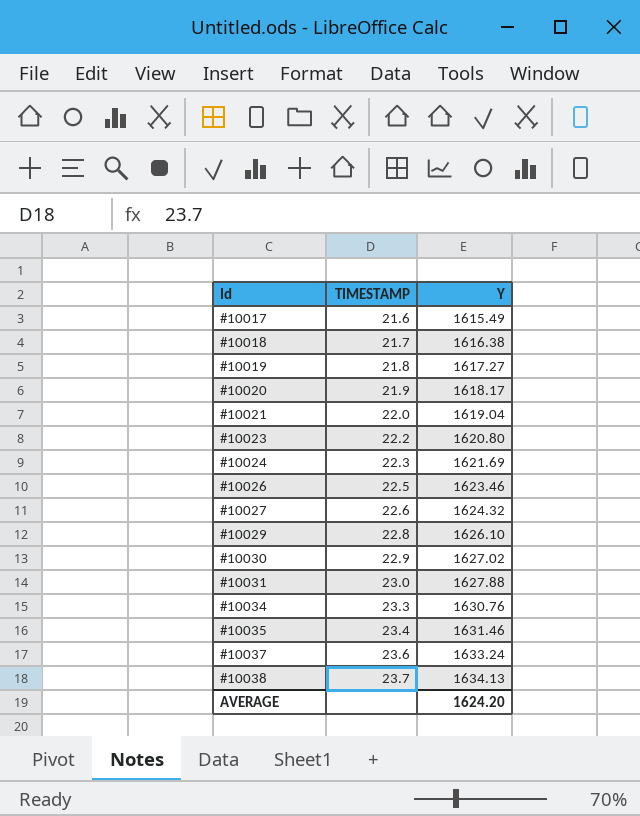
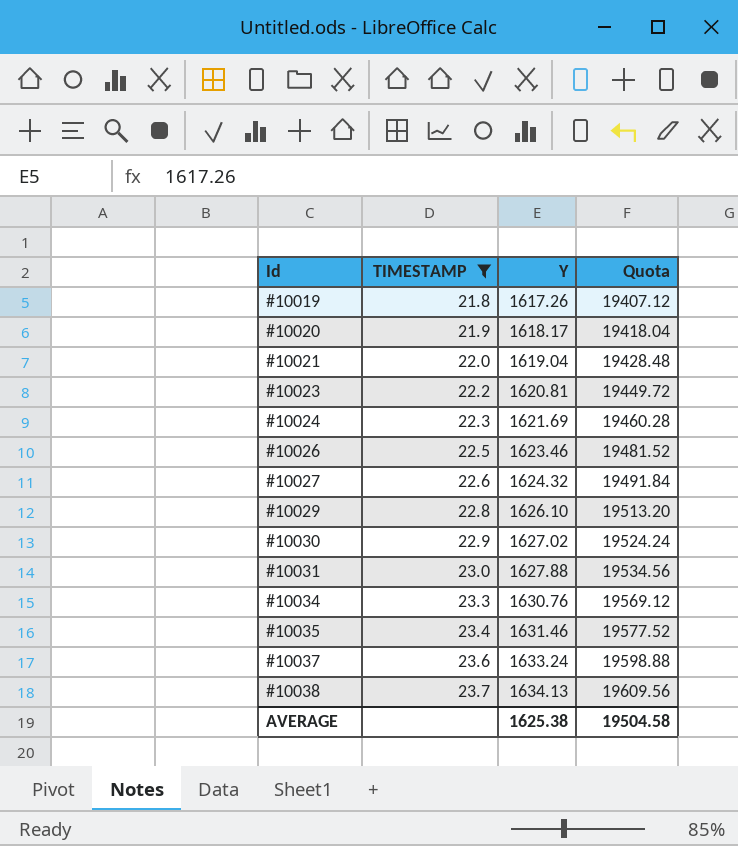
filter: none -> TIMESTAMP >= 21.8
column Quota | formula: none -> [Y] * 12
#10019 | Y: 1617.27 -> 1617.26
#10023 | Y: 1620.80 -> 1620.81
AVERAGE | Y: 1624.20 -> 1625.38

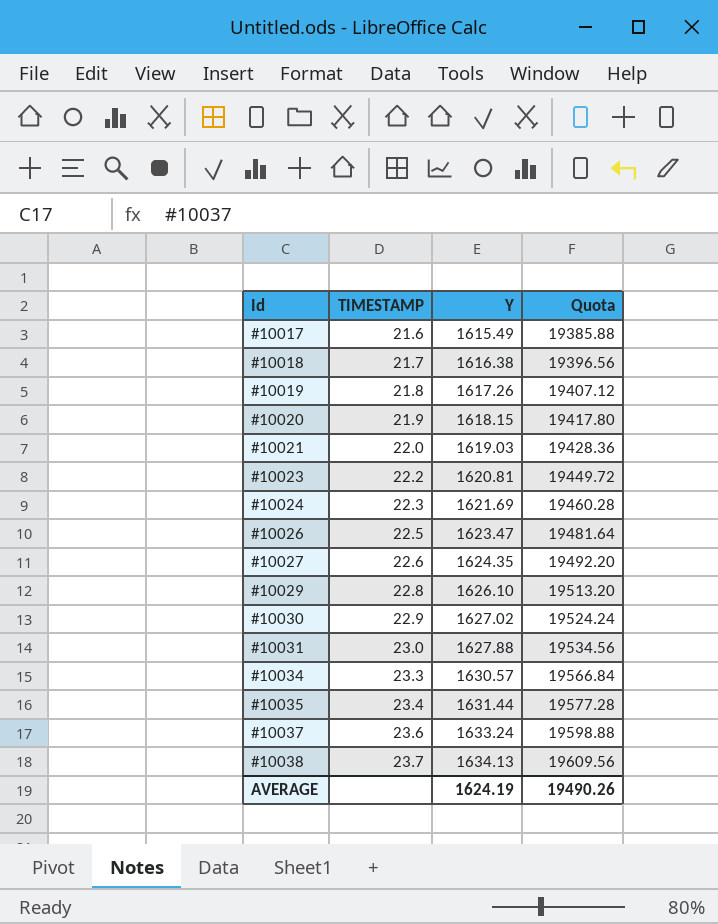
filter: TIMESTAMP >= 21.8 -> none
#10020 | Y: 1618.17 -> 1618.15
#10020 | Quota: 19418.04 -> 19417.80
#10021 | Y: 1619.04 -> 1619.03
#10021 | Quota: 19428.48 -> 19428.36
#10026 | Y: 1623.46 -> 1623.47
#10026 | Quota: 19481.52 -> 19481.64
#10027 | Y: 1624.32 -> 1624.35
#10027 | Quota: 19491.84 -> 19492.20
#10034 | Y: 1630.76 -> 1630.57
#10034 | Quota: 19569.12 -> 19566.84
#10035 | Y: 1631.46 -> 1631.44
#10035 | Quota: 19577.52 -> 19577.28
AVERAGE | Y: 1625.38 -> 1624.19
AVERAGE | Quota: 19504.58 -> 19490.26

